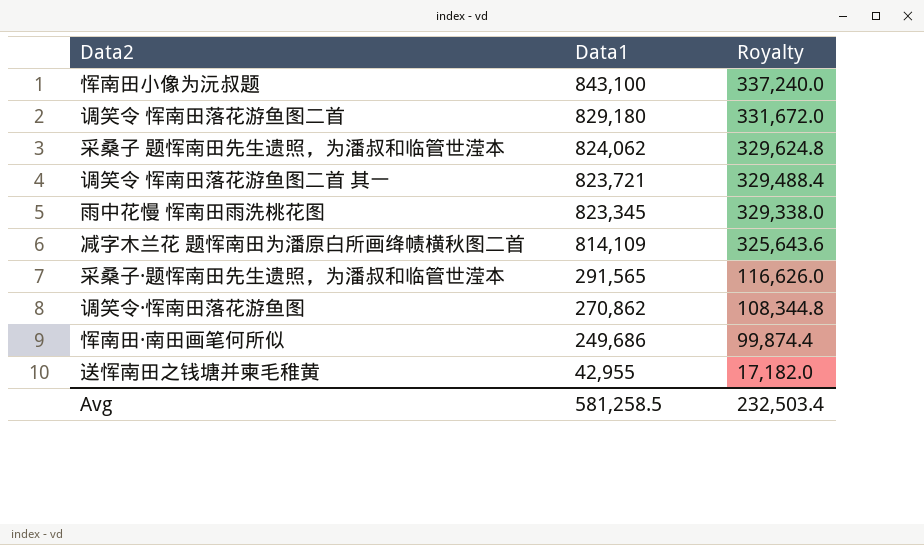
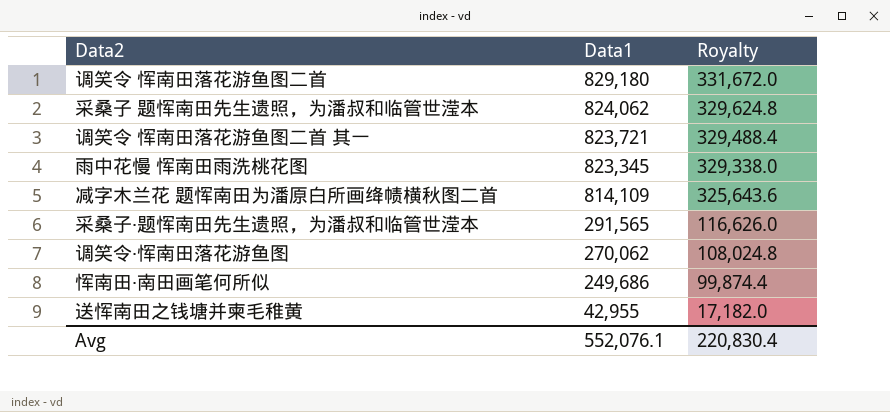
row 恽南田小像为沅叔题: 843,100 | 337,240.0 -> none
调笑令·恽南田落花游鱼图 | Data1: 270,862 -> 270,062
调笑令·恽南田落花游鱼图 | Royalty: 108,344.8 -> 108,024.8
Avg | Data1: 581,258.5 -> 552,076.1
Avg | Royalty: 232,503.4 -> 220,830.4

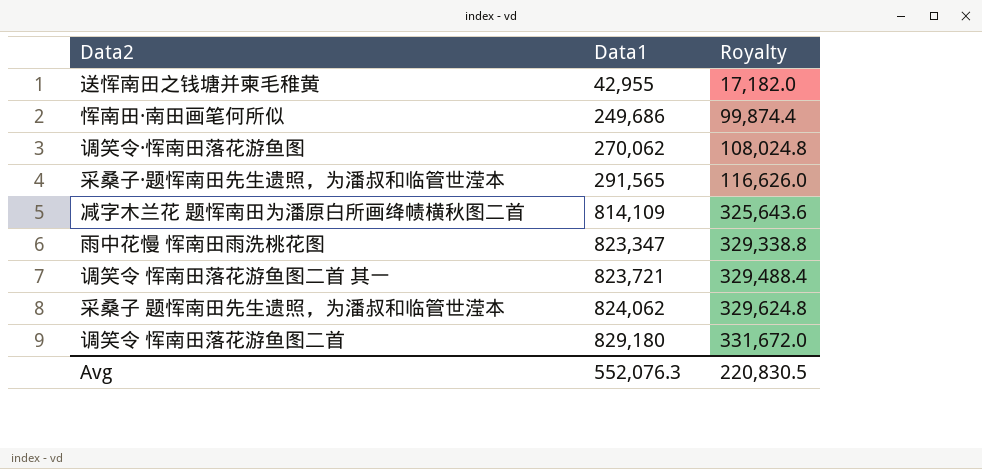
row order: Data1 descending -> Data1 ascending
雨中花慢 恽南田雨洗桃花图 | Data1: 823,345 -> 823,347
雨中花慢 恽南田雨洗桃花图 | Royalty: 329,338.0 -> 329,338.8
Avg | Data1: 552,076.1 -> 552,076.3
Avg | Royalty: 220,830.4 -> 220,830.5

